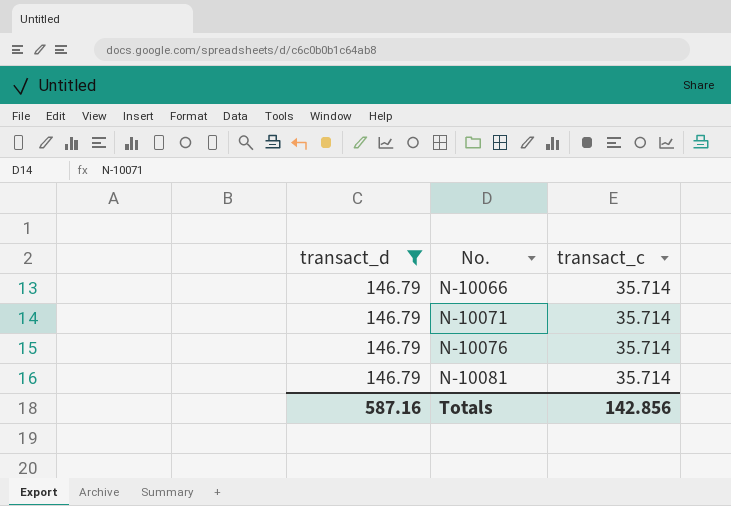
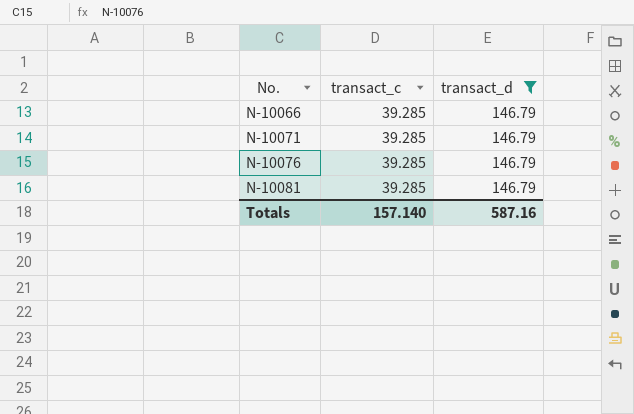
column transact_d | position: 1 -> 3
N-10066 | transact_c: 35.714 -> 39.285
N-10071 | transact_c: 35.714 -> 39.285
N-10076 | transact_c: 35.714 -> 39.285
N-10081 | transact_c: 35.714 -> 39.285
Totals | transact_c: 142.856 -> 157.140

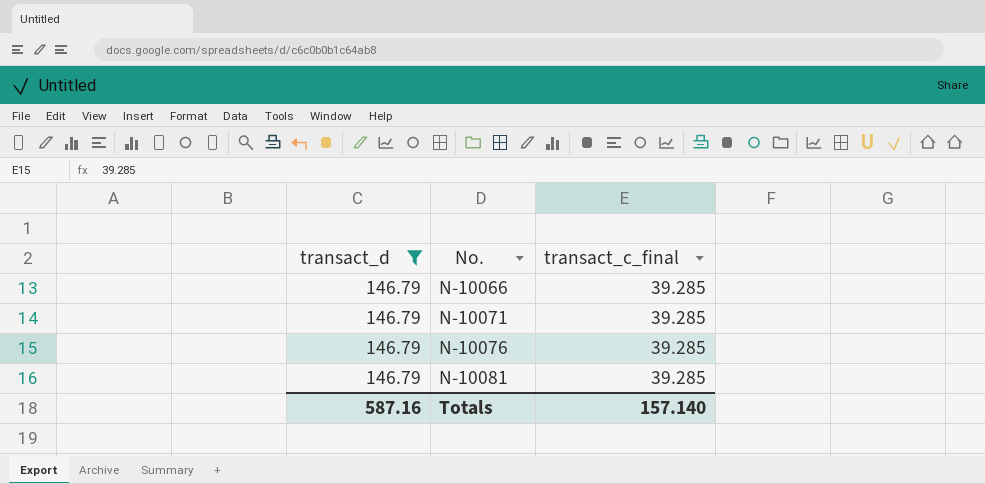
column transact_d | position: 3 -> 1
column name: transact_c -> transact_c_final

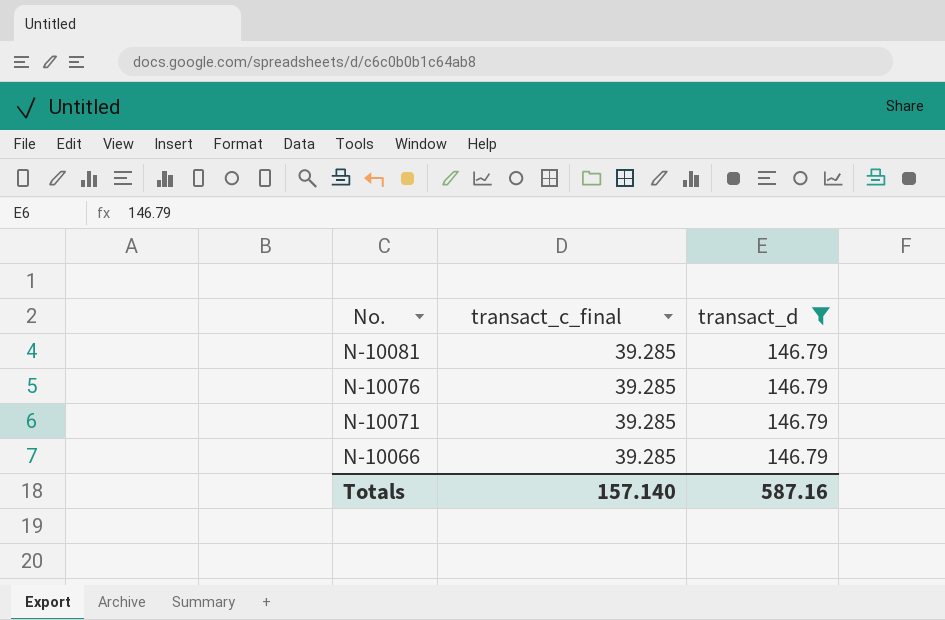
row order: No. ascending -> No. descending
column transact_d | position: 1 -> 3

